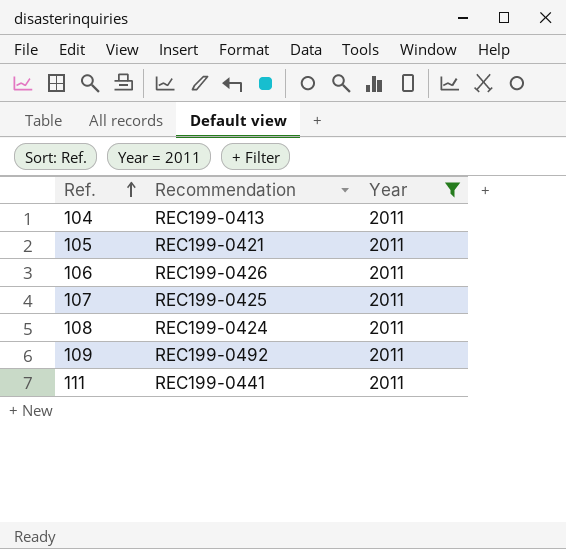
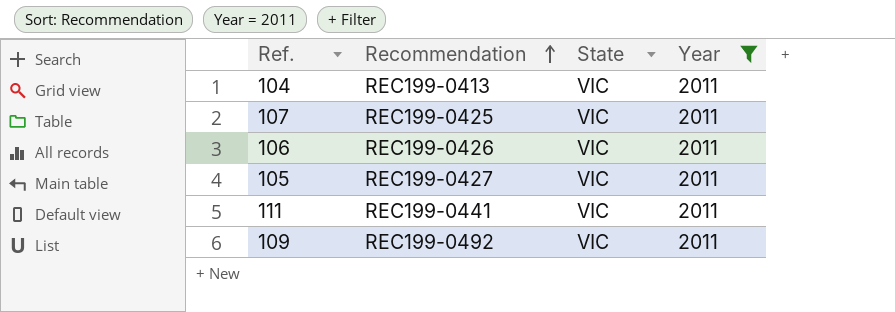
row order: Ref. ascending -> Recommendation ascending
column State | position: none -> 3
row 108: REC199-0424 | 2011 -> none
105 | Recommendation: REC199-0421 -> REC199-0427

